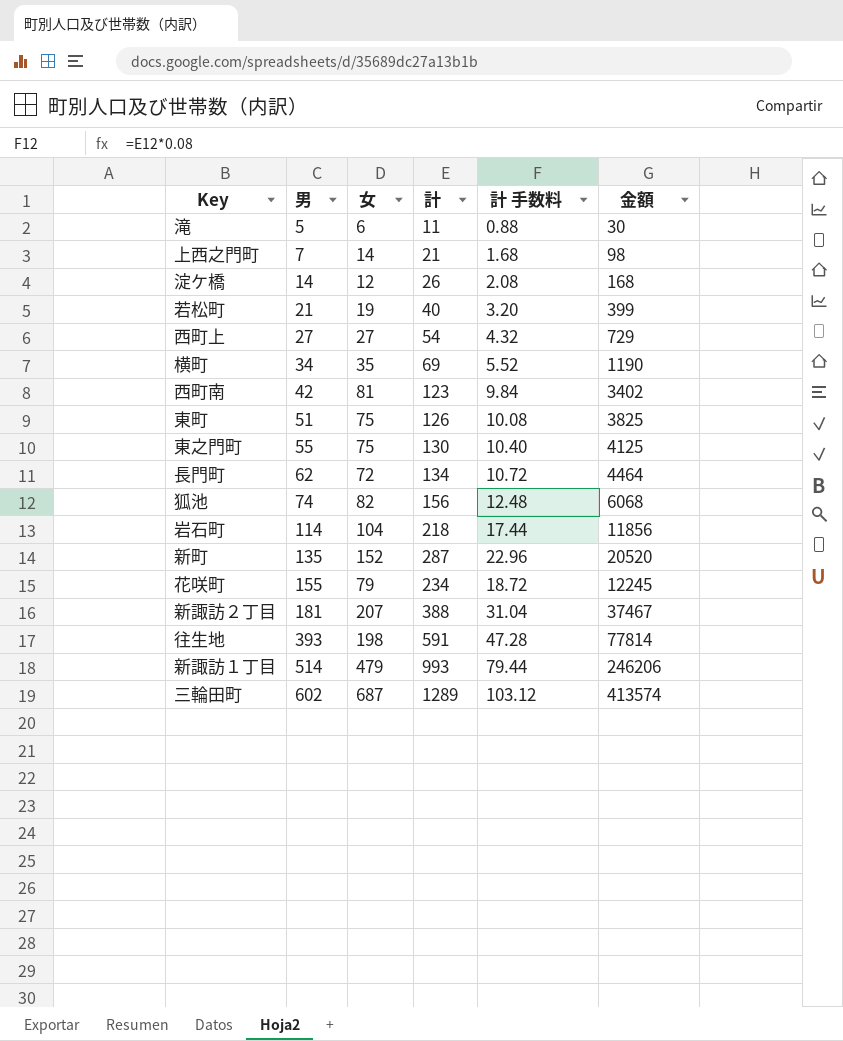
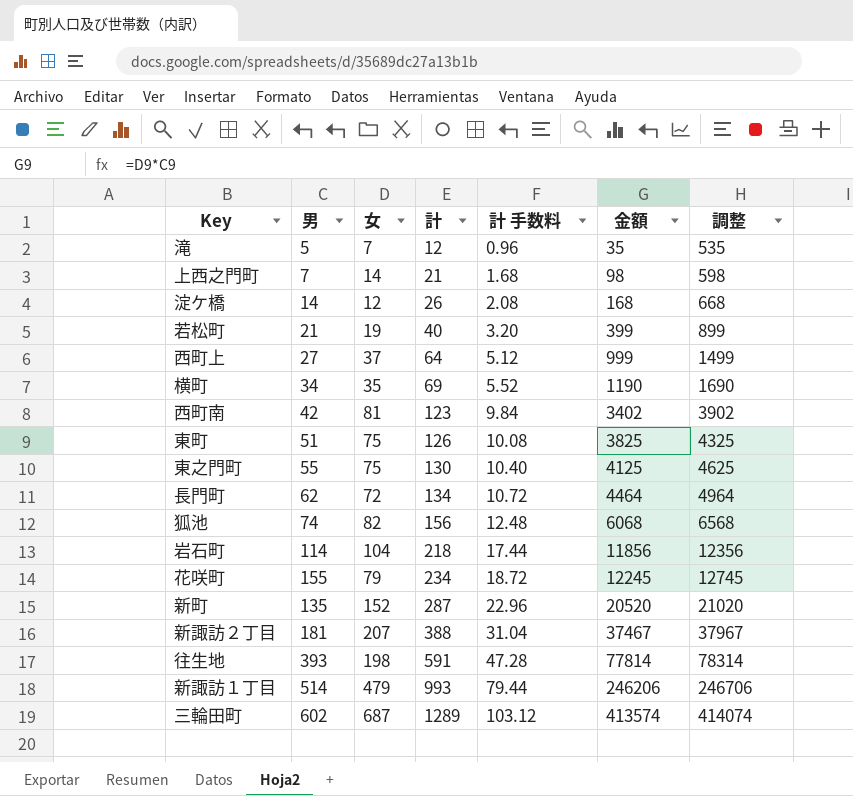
row order: 男 ascending -> 計 ascending
column 調整 | formula: none -> [金額] + 500
滝 | 女: 6 -> 7
滝 | 計: 11 -> 12
滝 | 計 手数料: 0.88 -> 0.96
滝 | 金額: 30 -> 35
西町上 | 女: 27 -> 37
西町上 | 計: 54 -> 64
西町上 | 計 手数料: 4.32 -> 5.12
西町上 | 金額: 729 -> 999

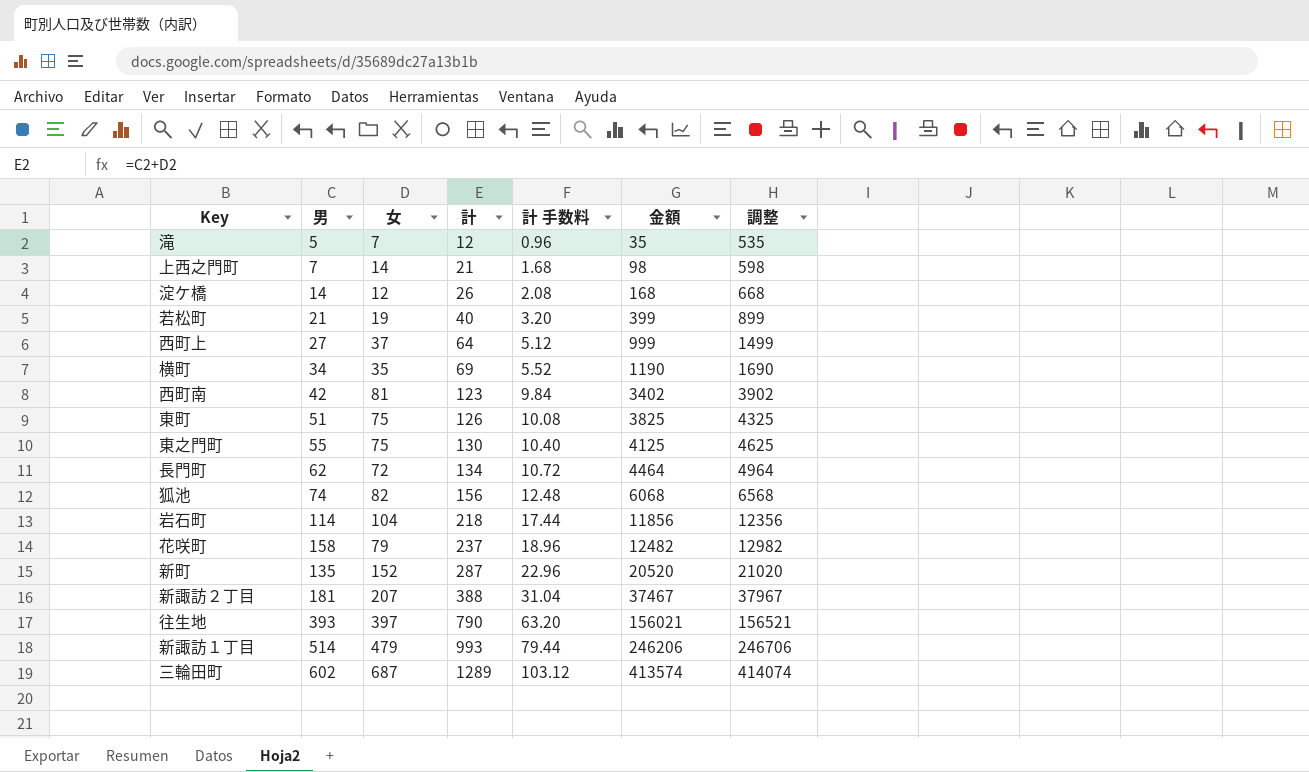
花咲町 | 男: 155 -> 158
花咲町 | 計: 234 -> 237
花咲町 | 計 手数料: 18.72 -> 18.96
花咲町 | 金額: 12245 -> 12482
花咲町 | 調整: 12745 -> 12982
往生地 | 女: 198 -> 397
往生地 | 計: 591 -> 790
往生地 | 計 手数料: 47.28 -> 63.20
往生地 | 金額: 77814 -> 156021
往生地 | 調整: 78314 -> 156521

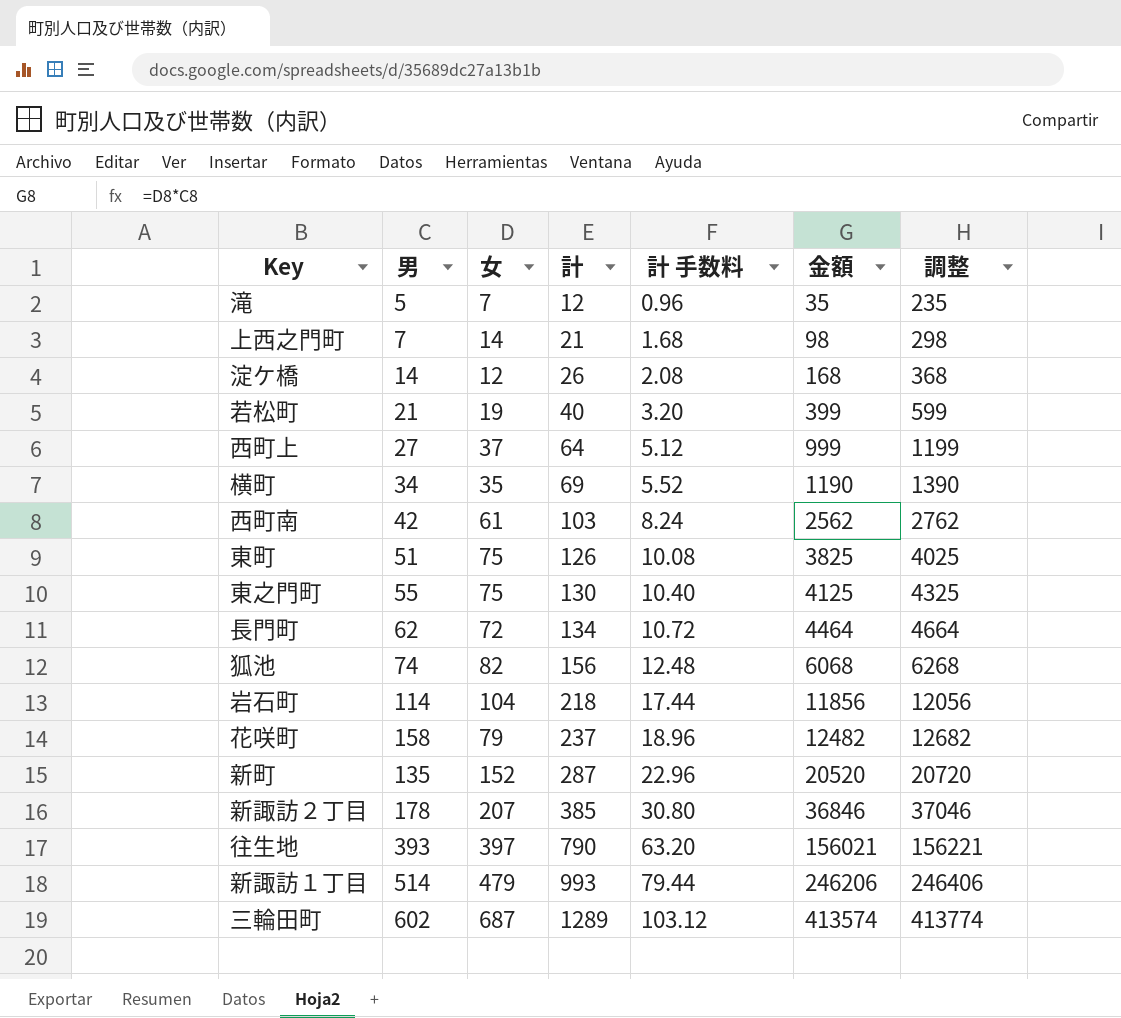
column 調整 | formula: [金額] + 500 -> [金額] + 200
西町南 | 女: 81 -> 61
西町南 | 計: 123 -> 103
西町南 | 計 手数料: 9.84 -> 8.24
西町南 | 金額: 3402 -> 2562
新諏訪２丁目 | 男: 181 -> 178
新諏訪２丁目 | 計: 388 -> 385
新諏訪２丁目 | 計 手数料: 31.04 -> 30.80
新諏訪２丁目 | 金額: 37467 -> 36846

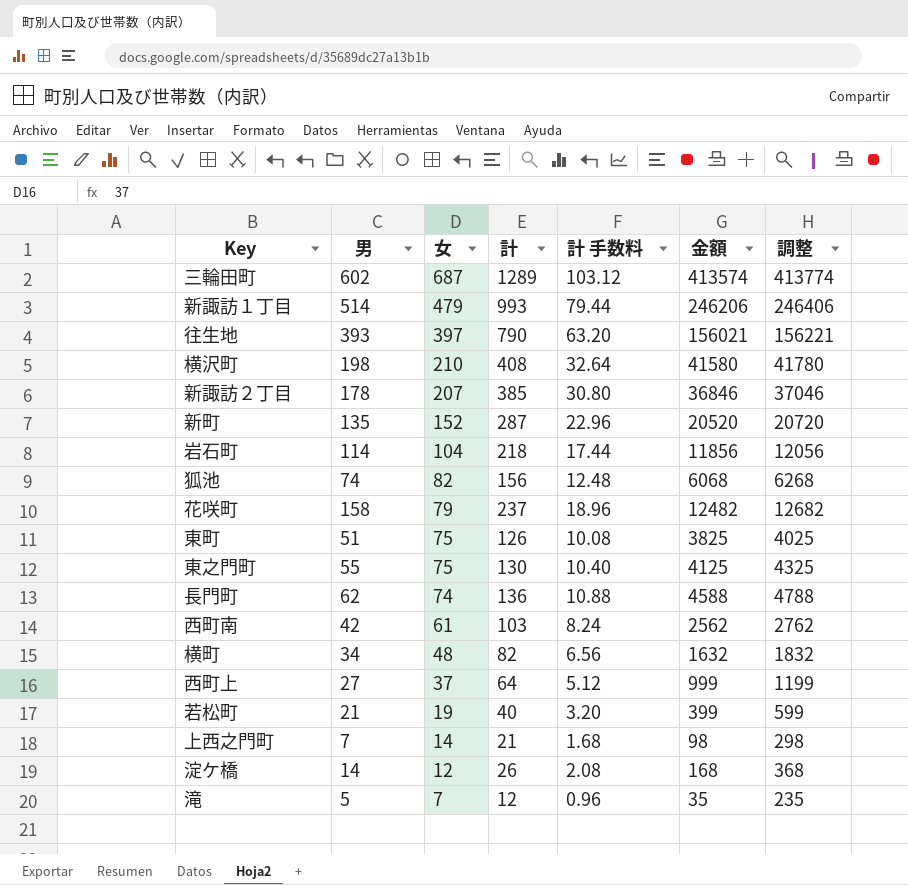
row order: 計 ascending -> 女 descending
row 横沢町: none -> 198 | 210 | 408 | 32.64 | 41580 | 41780
長門町 | 女: 72 -> 74
長門町 | 計: 134 -> 136
長門町 | 計 手数料: 10.72 -> 10.88
長門町 | 金額: 4464 -> 4588
長門町 | 調整: 4664 -> 4788
横町 | 女: 35 -> 48
横町 | 計: 69 -> 82
横町 | 計 手数料: 5.52 -> 6.56
横町 | 金額: 1190 -> 1632
横町 | 調整: 1390 -> 1832

